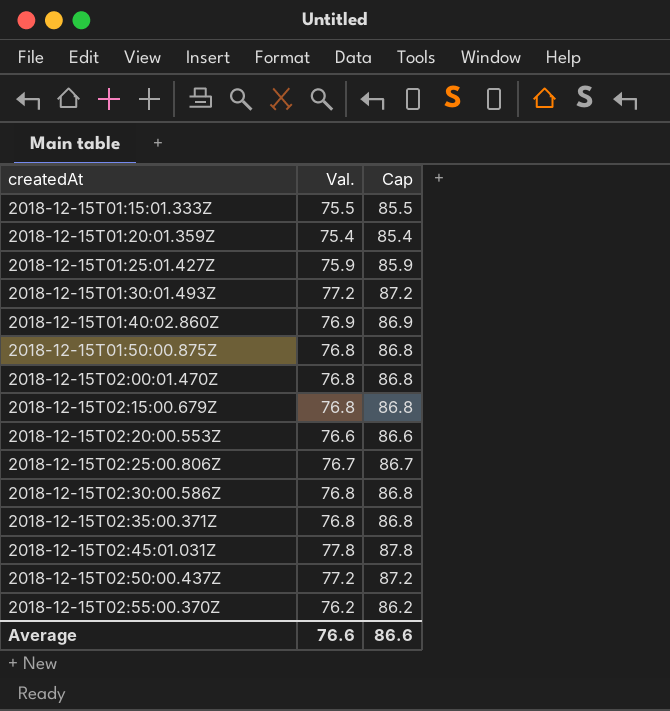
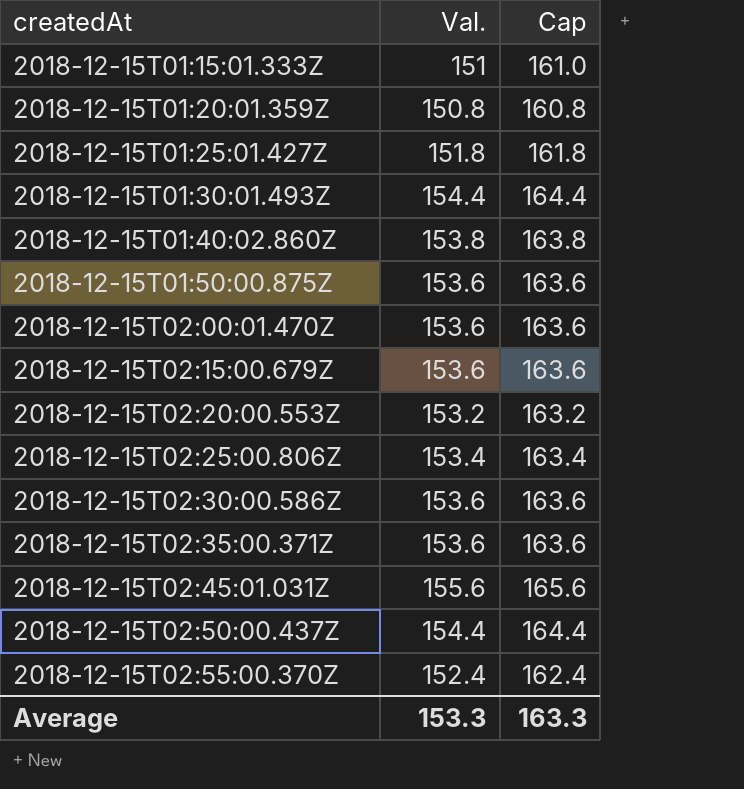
2018-12-15T01:15:01.333Z | Val.: 75.5 -> 151
2018-12-15T01:15:01.333Z | Cap: 85.5 -> 161.0
2018-12-15T01:20:01.359Z | Val.: 75.4 -> 150.8
2018-12-15T01:20:01.359Z | Cap: 85.4 -> 160.8
2018-12-15T01:25:01.427Z | Val.: 75.9 -> 151.8
2018-12-15T01:25:01.427Z | Cap: 85.9 -> 161.8
2018-12-15T01:30:01.493Z | Val.: 77.2 -> 154.4
2018-12-15T01:30:01.493Z | Cap: 87.2 -> 164.4
2018-12-15T01:40:02.860Z | Val.: 76.9 -> 153.8
2018-12-15T01:40:02.860Z | Cap: 86.9 -> 163.8
2018-12-15T01:50:00.875Z | Val.: 76.8 -> 153.6
2018-12-15T01:50:00.875Z | Cap: 86.8 -> 163.6
2018-12-15T02:00:01.470Z | Val.: 76.8 -> 153.6
2018-12-15T02:00:01.470Z | Cap: 86.8 -> 163.6
2018-12-15T02:15:00.679Z | Val.: 76.8 -> 153.6
2018-12-15T02:15:00.679Z | Cap: 86.8 -> 163.6
2018-12-15T02:20:00.553Z | Val.: 76.6 -> 153.2
2018-12-15T02:20:00.553Z | Cap: 86.6 -> 163.2
2018-12-15T02:25:00.806Z | Val.: 76.7 -> 153.4
2018-12-15T02:25:00.806Z | Cap: 86.7 -> 163.4
2018-12-15T02:30:00.586Z | Val.: 76.8 -> 153.6
2018-12-15T02:30:00.586Z | Cap: 86.8 -> 163.6
2018-12-15T02:35:00.371Z | Val.: 76.8 -> 153.6
2018-12-15T02:35:00.371Z | Cap: 86.8 -> 163.6
2018-12-15T02:45:01.031Z | Val.: 77.8 -> 155.6
2018-12-15T02:45:01.031Z | Cap: 87.8 -> 165.6
2018-12-15T02:50:00.437Z | Val.: 77.2 -> 154.4
2018-12-15T02:50:00.437Z | Cap: 87.2 -> 164.4
2018-12-15T02:55:00.370Z | Val.: 76.2 -> 152.4
2018-12-15T02:55:00.370Z | Cap: 86.2 -> 162.4
Average | Val.: 76.6 -> 153.3
Average | Cap: 86.6 -> 163.3

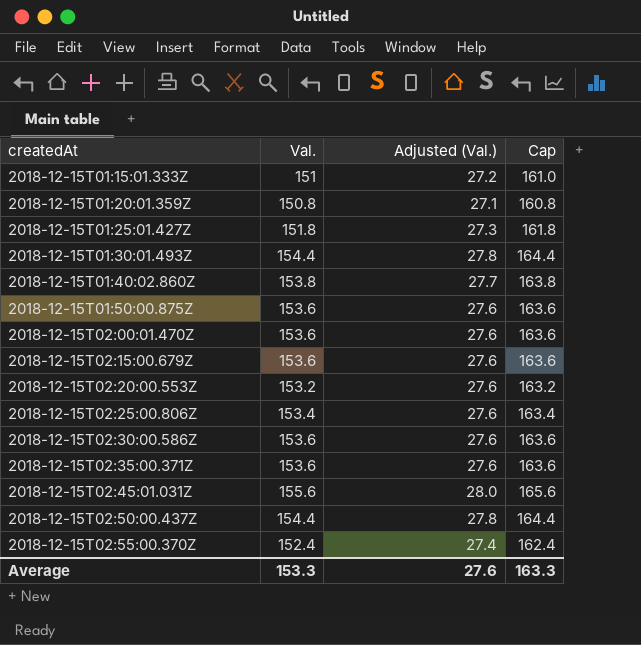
column Adjusted (Val.) | formula: none -> [Val.] * 0.18

